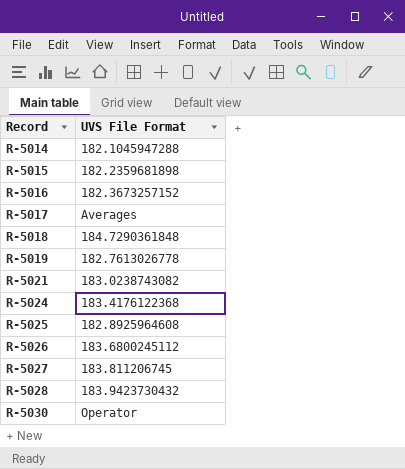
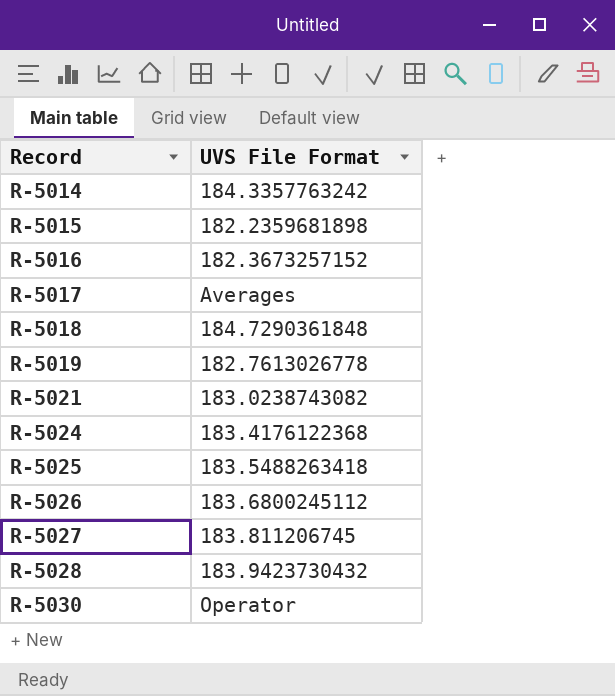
R-5014 | UVS File Format: 182.1045947288 -> 184.3357763242
R-5025 | UVS File Format: 182.8925964608 -> 183.5488263418

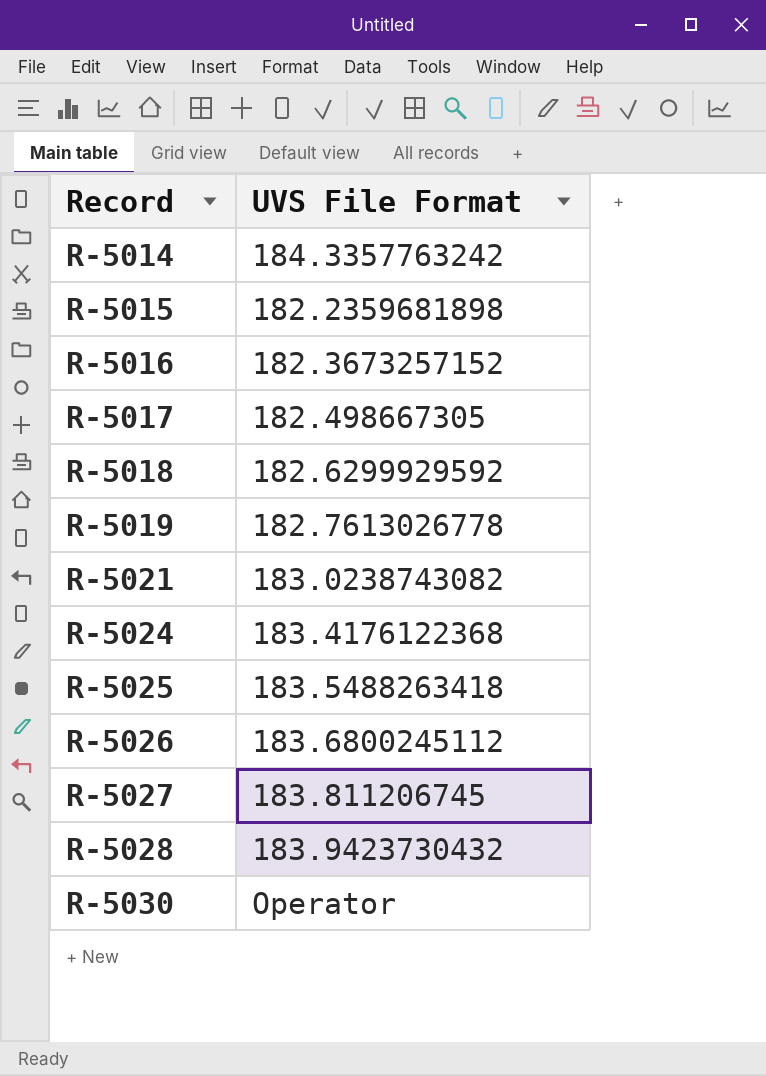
R-5017 | UVS File Format: Averages -> 182.498667305
R-5018 | UVS File Format: 184.7290361848 -> 182.6299929592

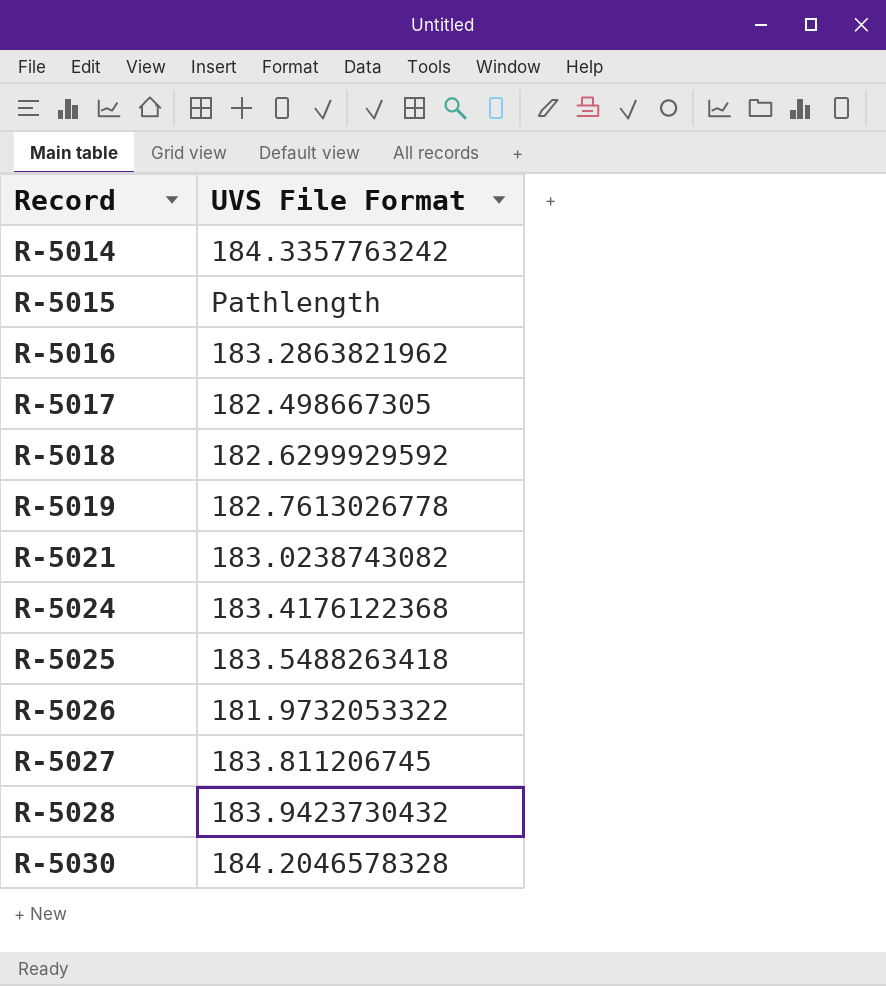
R-5015 | UVS File Format: 182.2359681898 -> Pathlength
R-5016 | UVS File Format: 182.3673257152 -> 183.2863821962
R-5026 | UVS File Format: 183.6800245112 -> 181.9732053322
R-5030 | UVS File Format: Operator -> 184.2046578328

